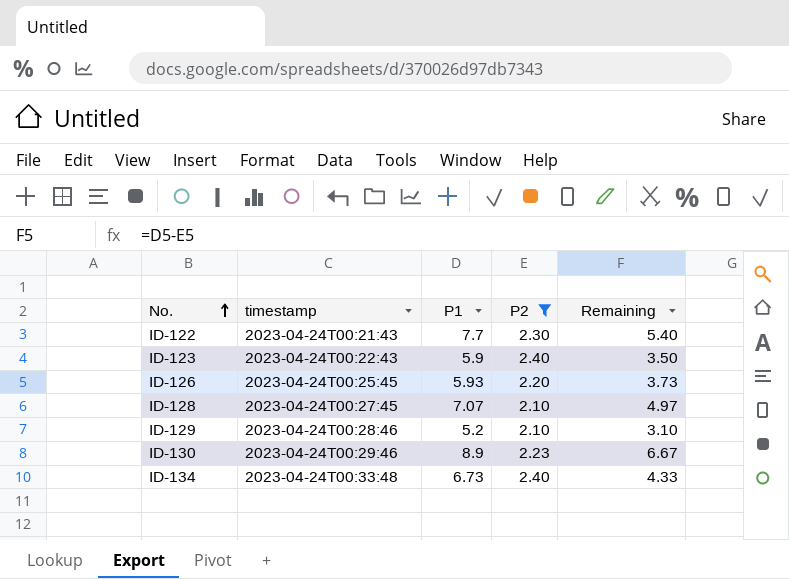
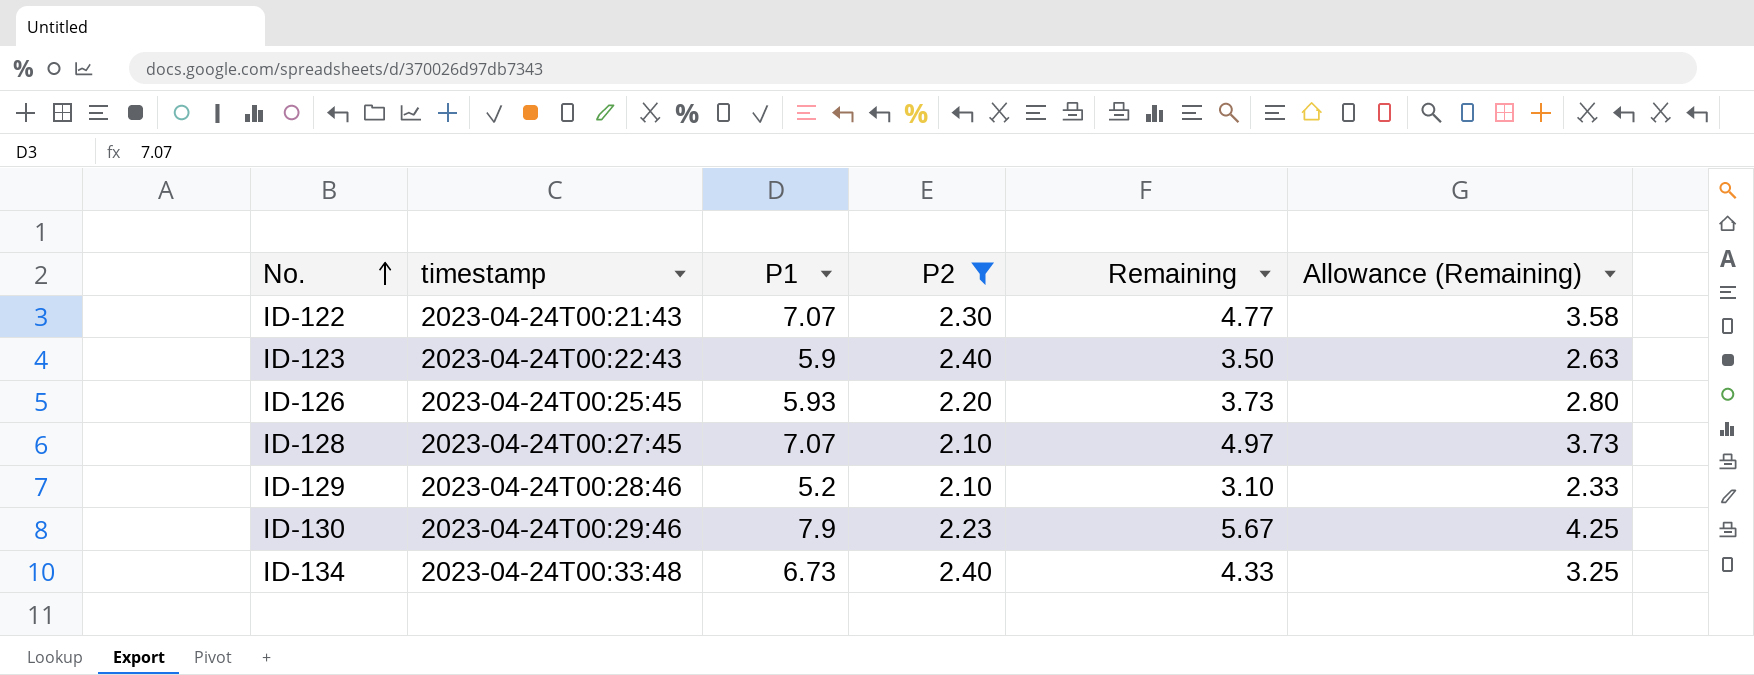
column Allowance (Remaining) | formula: none -> [Remaining] * 0.75
ID-122 | P1: 7.7 -> 7.07
ID-122 | Remaining: 5.40 -> 4.77
ID-130 | P1: 8.9 -> 7.9
ID-130 | Remaining: 6.67 -> 5.67

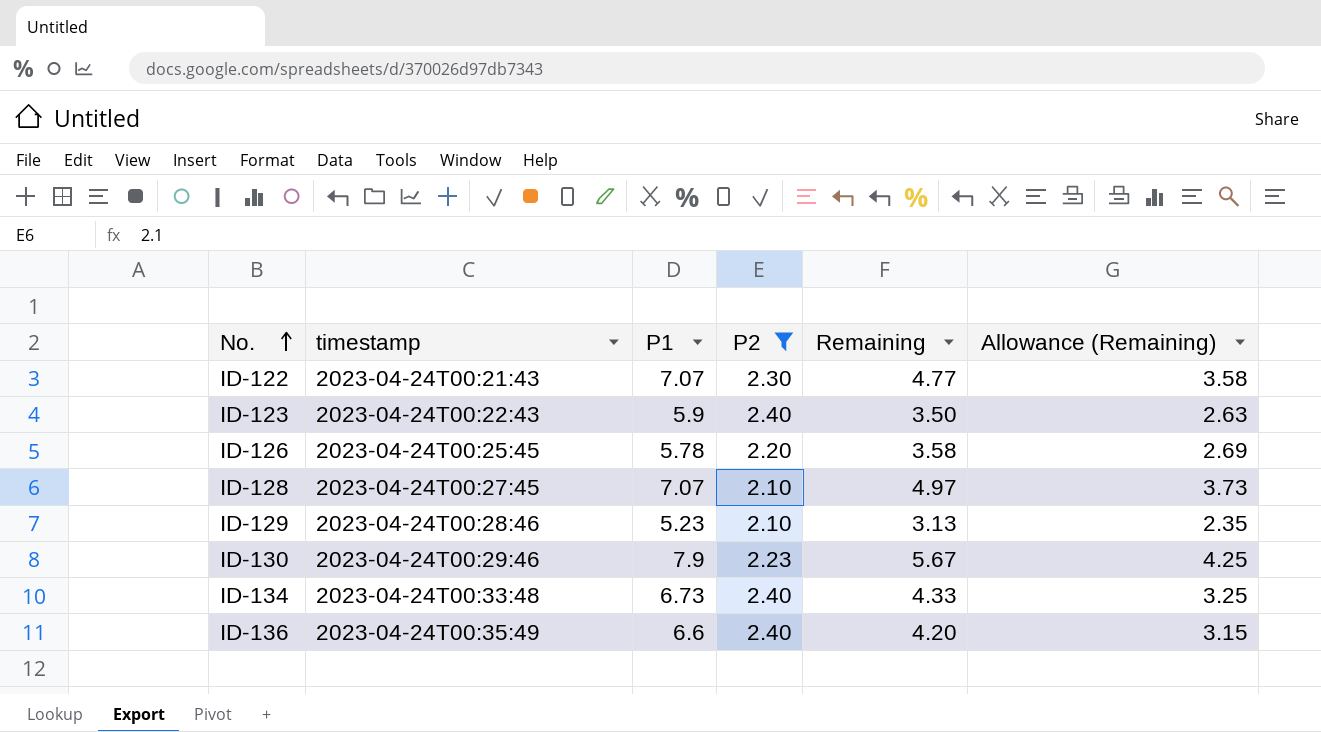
ID-126 | P1: 5.93 -> 5.78
ID-126 | Remaining: 3.73 -> 3.58
ID-126 | Allowance (Remaining): 2.80 -> 2.69
ID-129 | P1: 5.2 -> 5.23
ID-129 | Remaining: 3.10 -> 3.13
ID-129 | Allowance (Remaining): 2.33 -> 2.35
row ID-136: none -> 2023-04-24T00:35:49 | 6.6 | 2.40 | 4.20 | 3.15

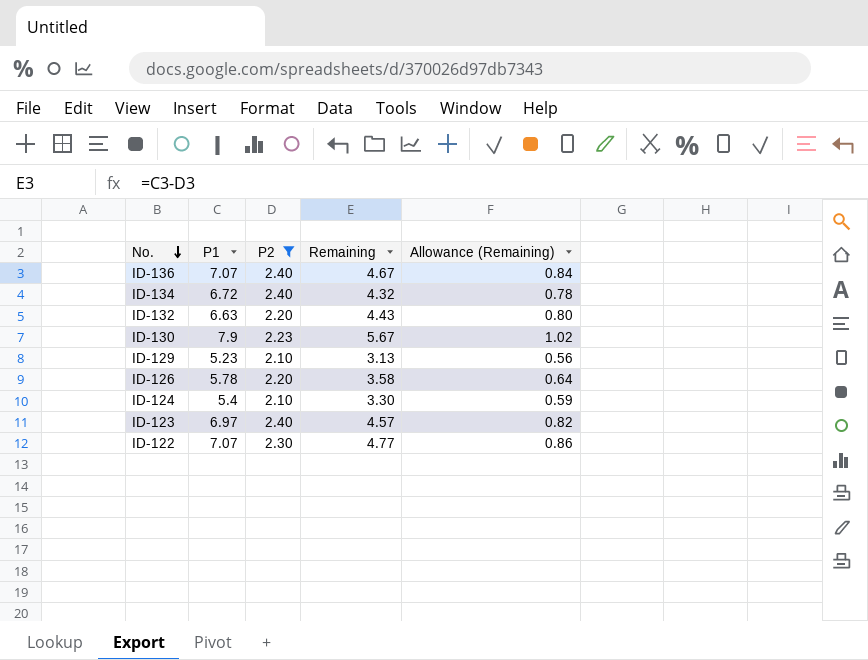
row order: No. ascending -> No. descending
column timestamp | position: 2 -> none
column Allowance (Remaining) | formula: [Remaining] * 0.75 -> [Remaining] * 0.18
row ID-128: 2023-04-24T00:27:45 | 7.07 | 2.10 | 4.97 | 3.73 -> none
ID-136 | P1: 6.6 -> 7.07
ID-136 | Remaining: 4.20 -> 4.67
ID-134 | P1: 6.73 -> 6.72
ID-134 | Remaining: 4.33 -> 4.32
row ID-132: none -> 6.63 | 2.20 | 4.43 | 0.80
row ID-124: none -> 5.4 | 2.10 | 3.30 | 0.59
ID-123 | P1: 5.9 -> 6.97
ID-123 | Remaining: 3.50 -> 4.57

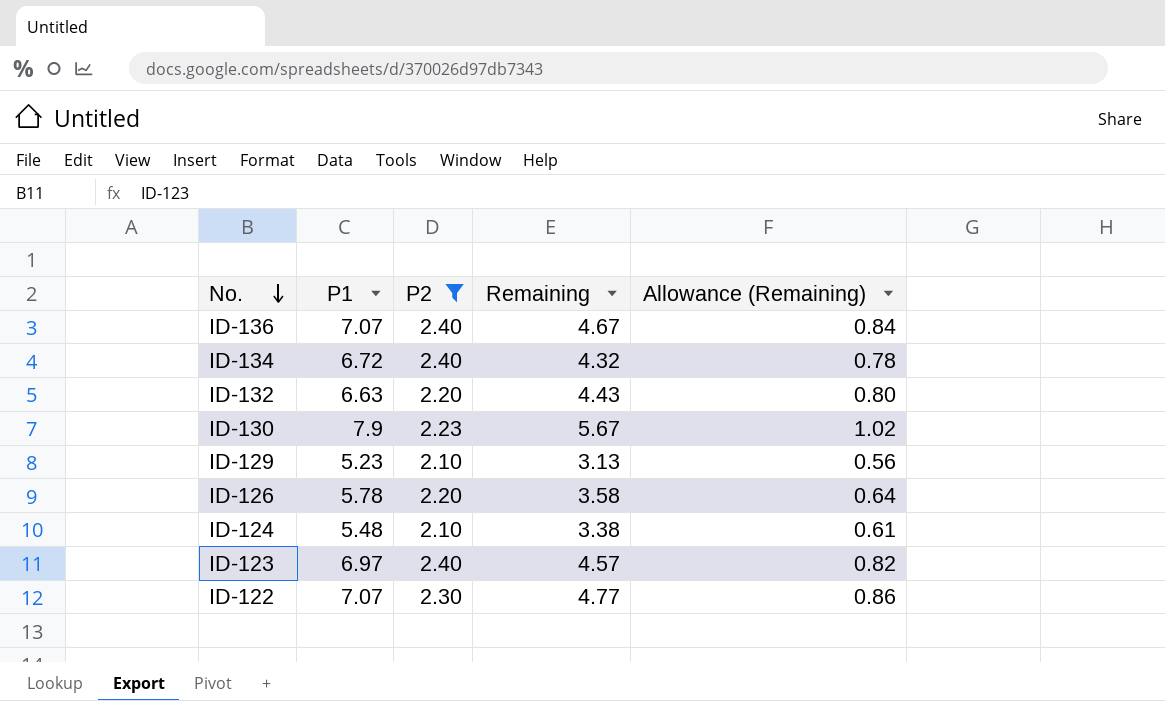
ID-124 | P1: 5.4 -> 5.48
ID-124 | Remaining: 3.30 -> 3.38
ID-124 | Allowance (Remaining): 0.59 -> 0.61

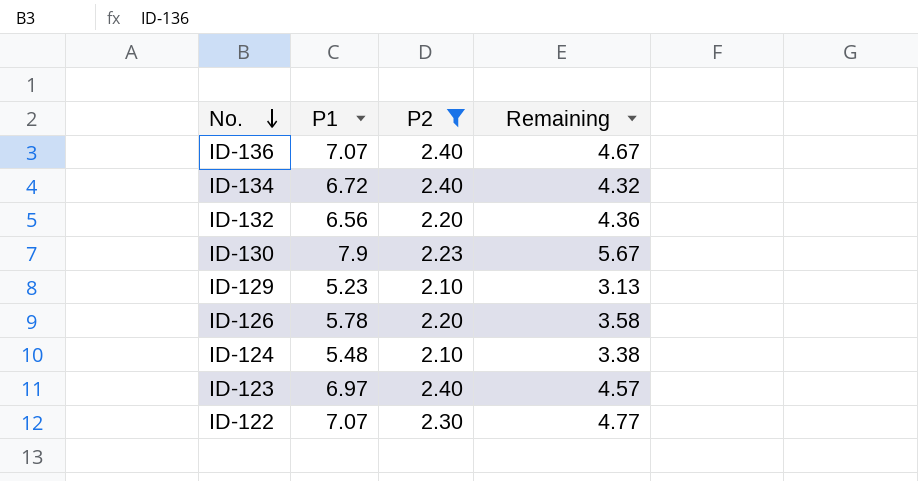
column Allowance (Remaining) | formula: [Remaining] * 0.18 -> none
ID-132 | P1: 6.63 -> 6.56
ID-132 | Remaining: 4.43 -> 4.36

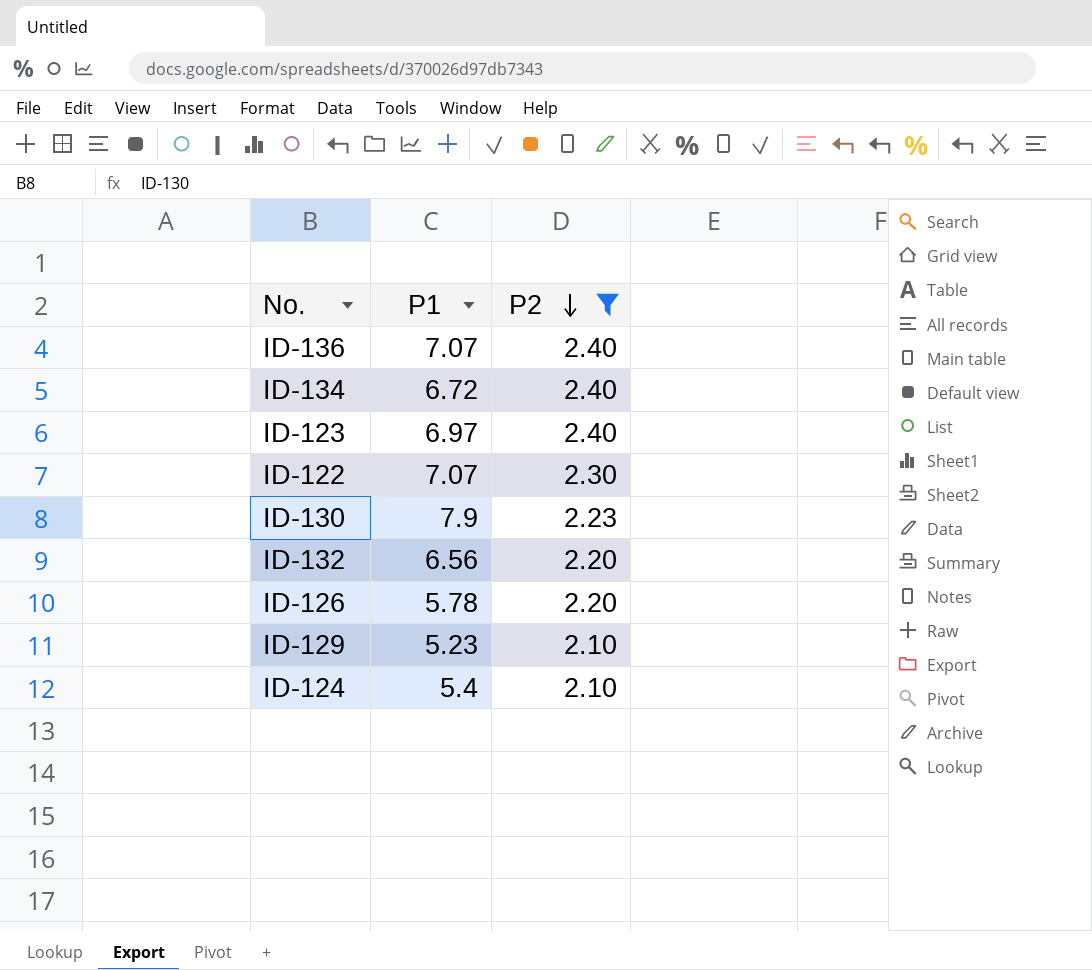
row order: No. descending -> P2 descending
column Remaining | formula: [P1] - [P2] -> none
ID-124 | P1: 5.48 -> 5.4

